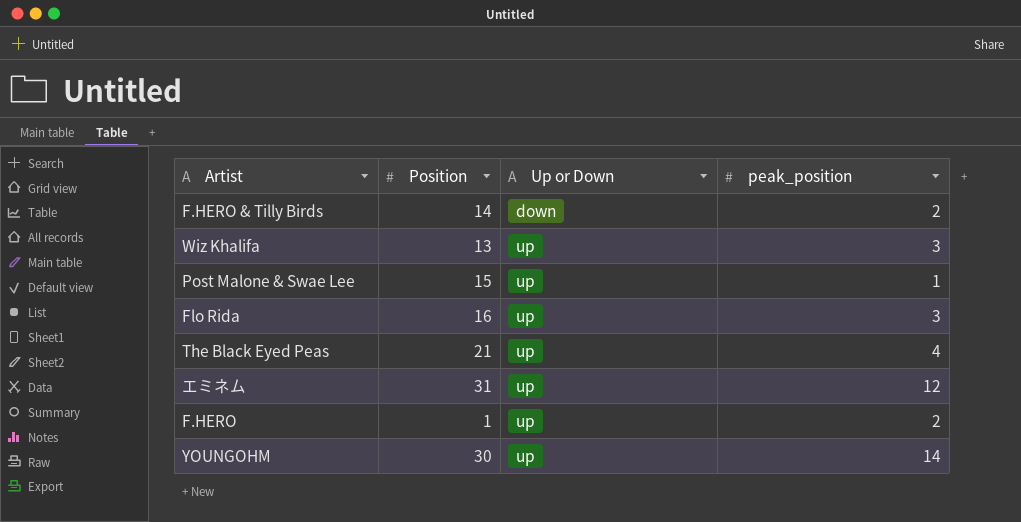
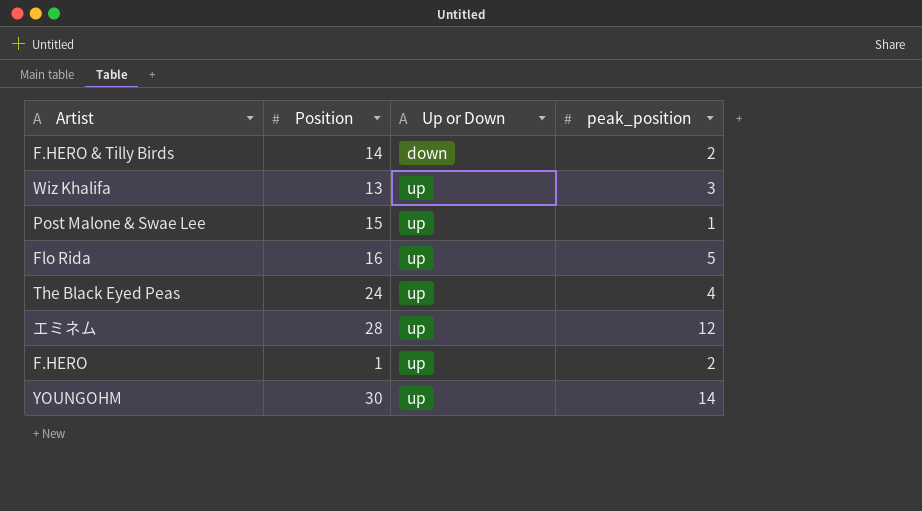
Flo Rida | peak_position: 3 -> 5
The Black Eyed Peas | Position: 21 -> 24
エミネム | Position: 31 -> 28

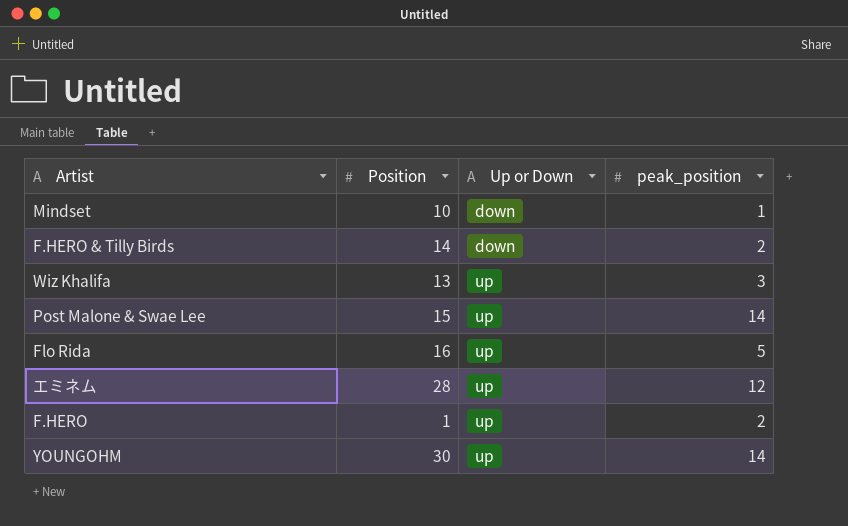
row The Black Eyed Peas: 24 | up | 4 -> none
row Mindset: none -> 10 | down | 1
Post Malone & Swae Lee | peak_position: 1 -> 14

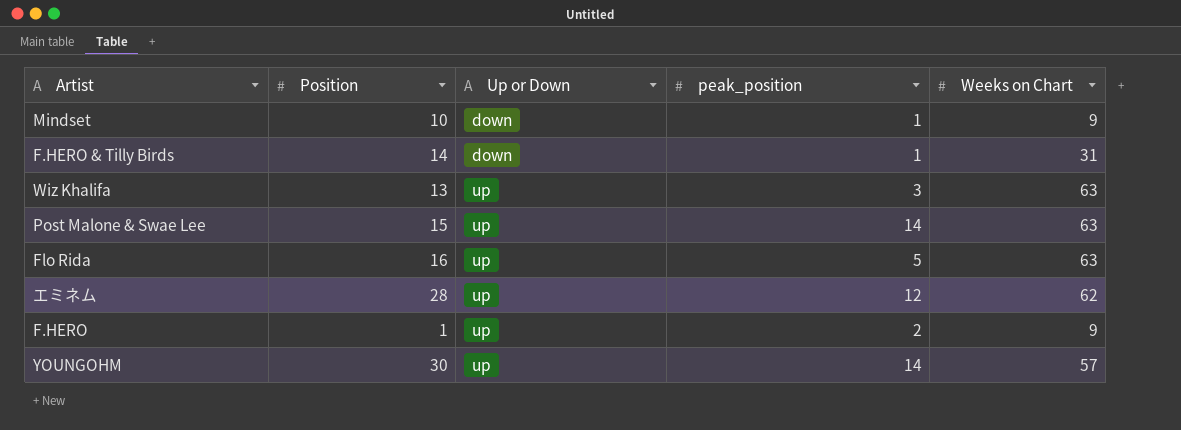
column Weeks on Chart | position: none -> 5
F.HERO & Tilly Birds | peak_position: 2 -> 1

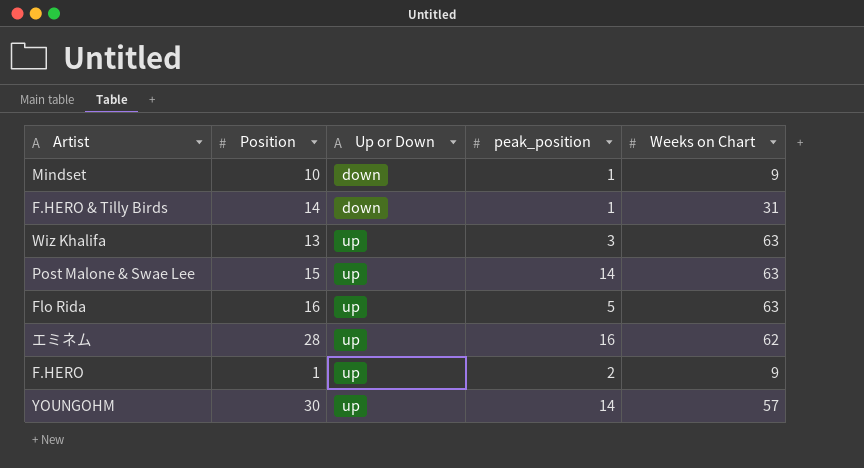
エミネム | peak_position: 12 -> 16

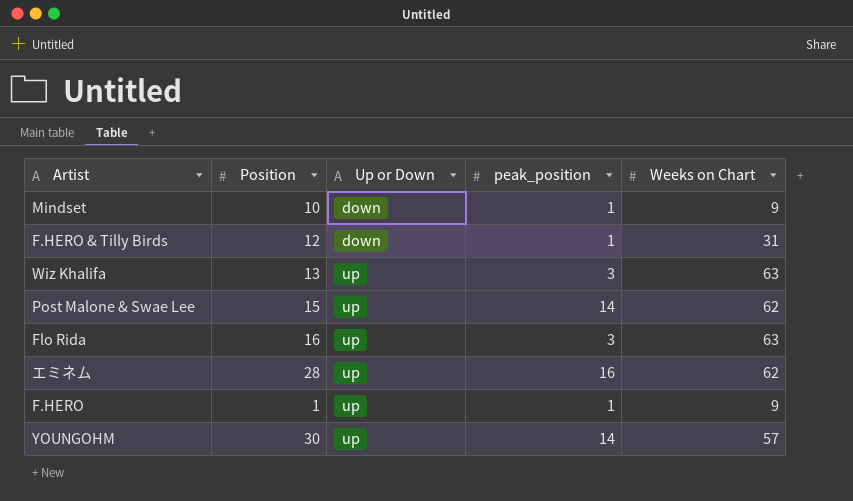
F.HERO & Tilly Birds | Position: 14 -> 12
Post Malone & Swae Lee | Weeks on Chart: 63 -> 62
Flo Rida | peak_position: 5 -> 3
F.HERO | peak_position: 2 -> 1

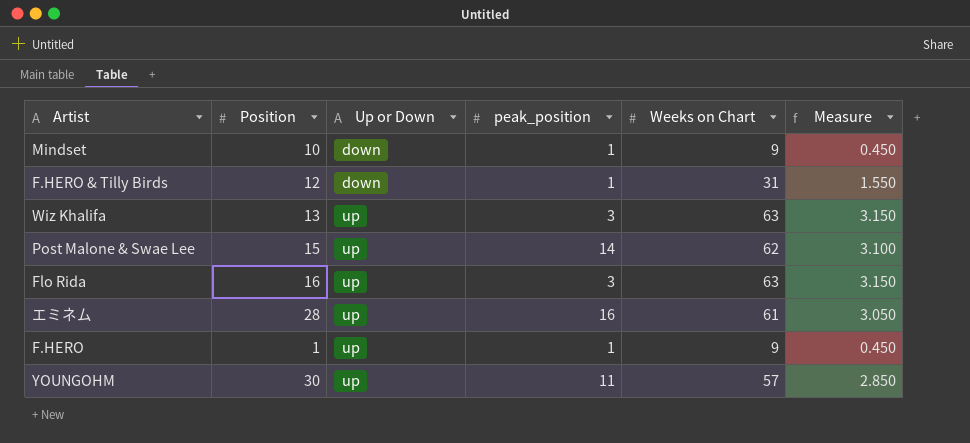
column Measure | formula: none -> [Weeks on Chart] * 0.05
エミネム | Weeks on Chart: 62 -> 61
YOUNGOHM | peak_position: 14 -> 11

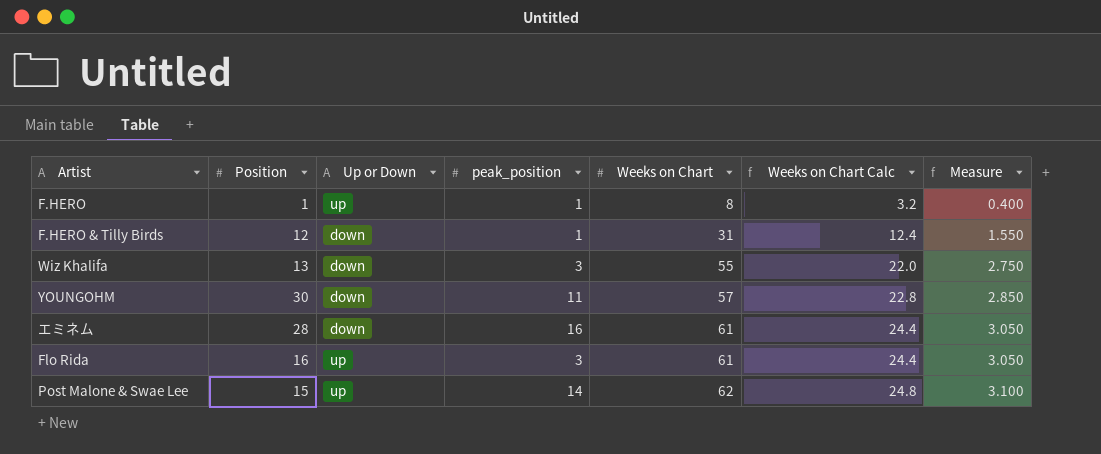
row order: Up or Down ascending -> Weeks on Chart ascending
column Weeks on Chart Calc | formula: none -> [Weeks on Chart] * 0.4
row Mindset: 10 | down | 1 | 9 | 0.450 -> none
F.HERO | Weeks on Chart: 9 -> 8
F.HERO | Measure: 0.450 -> 0.400
Wiz Khalifa | Up or Down: up -> down
Wiz Khalifa | Weeks on Chart: 63 -> 55
Wiz Khalifa | Measure: 3.150 -> 2.750
YOUNGOHM | Up or Down: up -> down
エミネム | Up or Down: up -> down
Flo Rida | Weeks on Chart: 63 -> 61
Flo Rida | Measure: 3.150 -> 3.050

